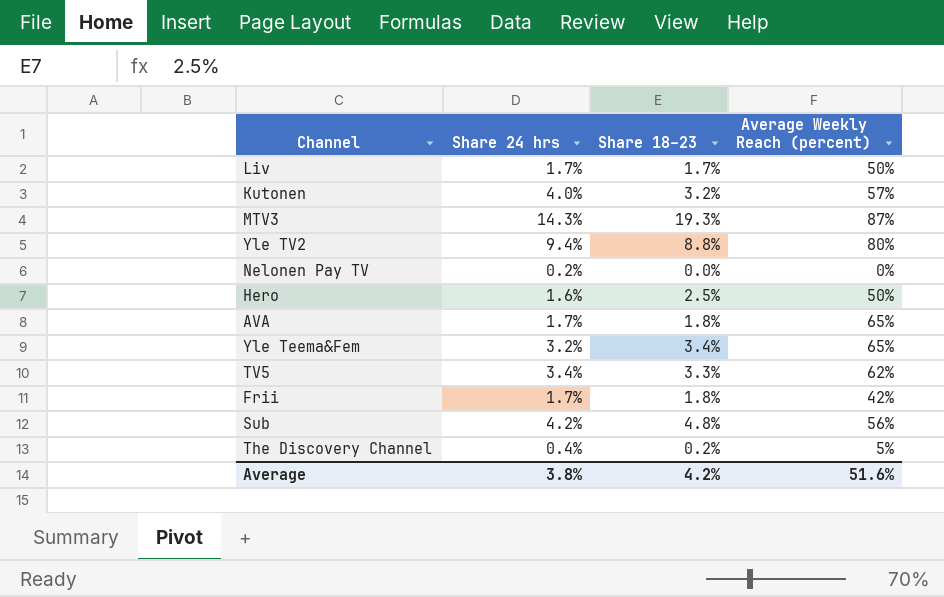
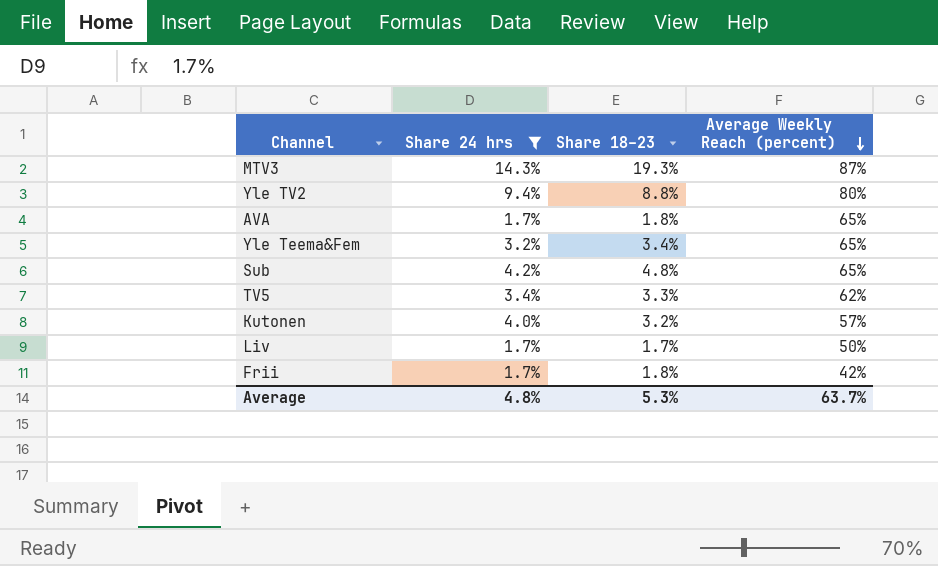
filter: none -> Share 24 hrs >= 1.7%
row order: none -> Average Weekly Reach (percent) descending
Sub | Average Weekly Reach (percent): 56% -> 65%
Average | Share 24 hrs: 3.8% -> 4.8%
Average | Share 18–23: 4.2% -> 5.3%
Average | Average Weekly Reach (percent): 51.6% -> 63.7%

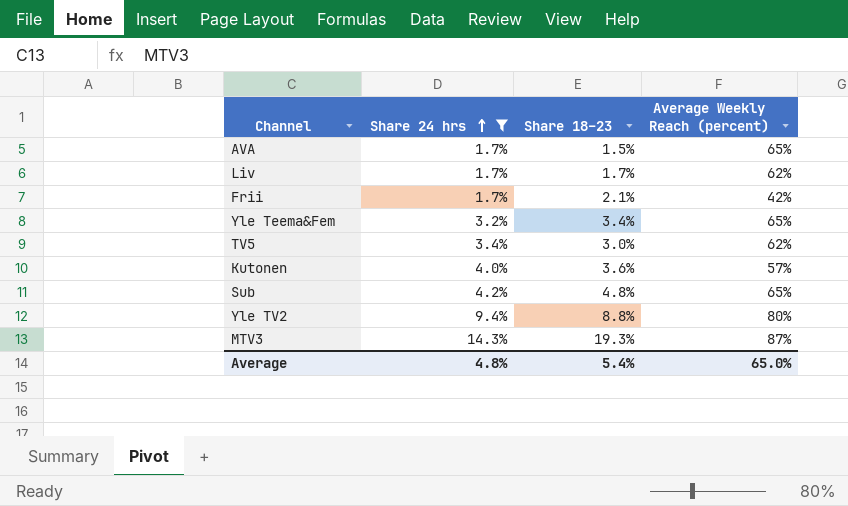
row order: Average Weekly Reach (percent) descending -> Share 24 hrs ascending
AVA | Share 18–23: 1.8% -> 1.5%
Liv | Average Weekly Reach (percent): 50% -> 62%
Frii | Share 18–23: 1.8% -> 2.1%
TV5 | Share 18–23: 3.3% -> 3.0%
Kutonen | Share 18–23: 3.2% -> 3.6%
Average | Share 18–23: 5.3% -> 5.4%
Average | Average Weekly Reach (percent): 63.7% -> 65.0%

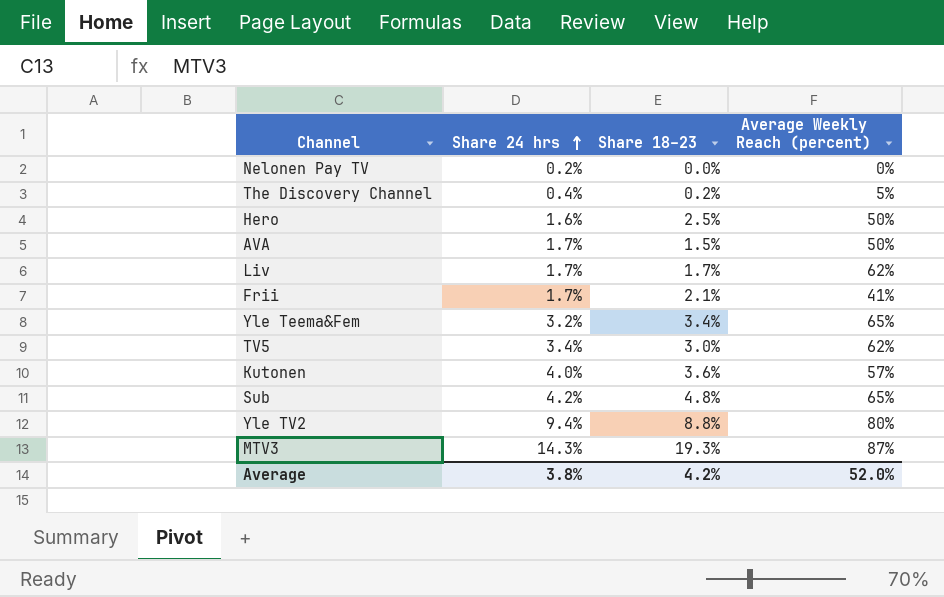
filter: Share 24 hrs >= 1.7% -> none
AVA | Average Weekly Reach (percent): 65% -> 50%
Frii | Average Weekly Reach (percent): 42% -> 41%
Average | Share 24 hrs: 4.8% -> 3.8%
Average | Share 18–23: 5.4% -> 4.2%
Average | Average Weekly Reach (percent): 65.0% -> 52.0%

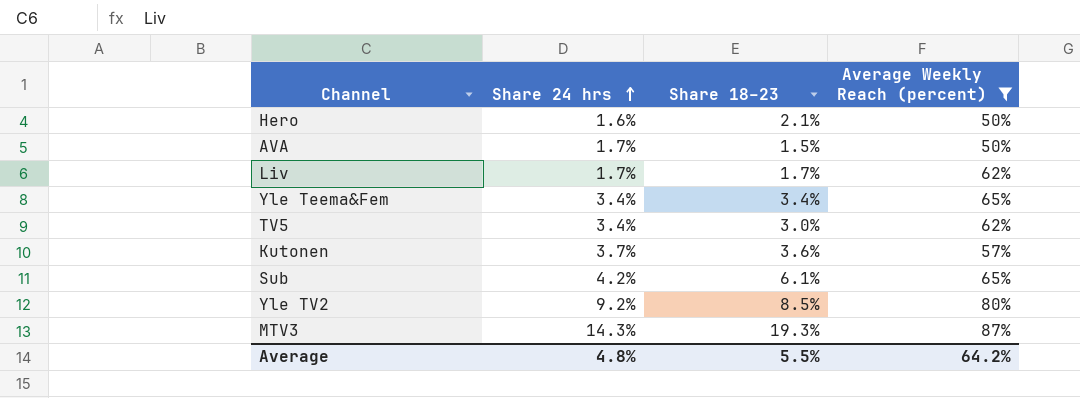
filter: none -> Average Weekly Reach (percent) >= 50%
Hero | Share 18–23: 2.5% -> 2.1%
Yle Teema&Fem | Share 24 hrs: 3.2% -> 3.4%
Kutonen | Share 24 hrs: 4.0% -> 3.7%
Sub | Share 18–23: 4.8% -> 6.1%
Yle TV2 | Share 24 hrs: 9.4% -> 9.2%
Yle TV2 | Share 18–23: 8.8% -> 8.5%
Average | Share 24 hrs: 3.8% -> 4.8%
Average | Share 18–23: 4.2% -> 5.5%
Average | Average Weekly Reach (percent): 52.0% -> 64.2%

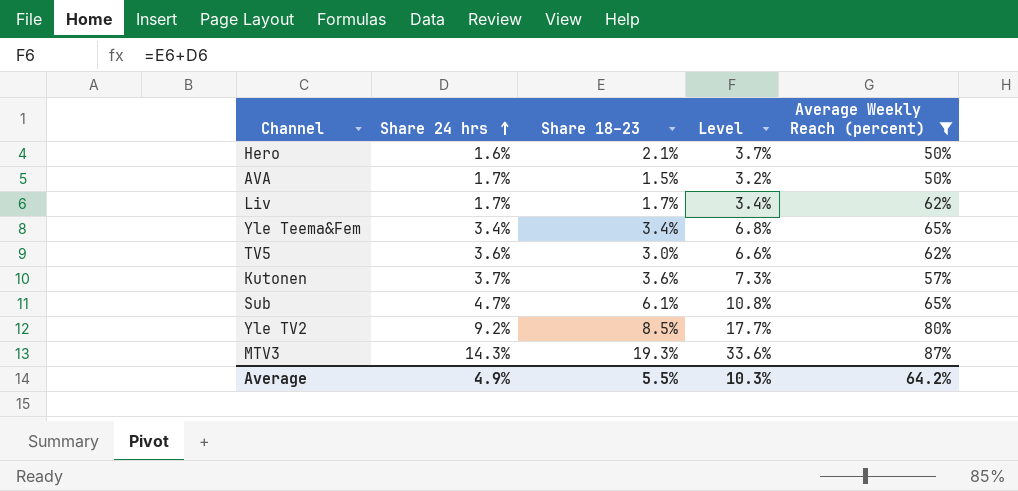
column Level | formula: none -> [Share 24 hrs] + [Share 18–23]
TV5 | Share 24 hrs: 3.4% -> 3.6%
Sub | Share 24 hrs: 4.2% -> 4.7%
Average | Share 24 hrs: 4.8% -> 4.9%

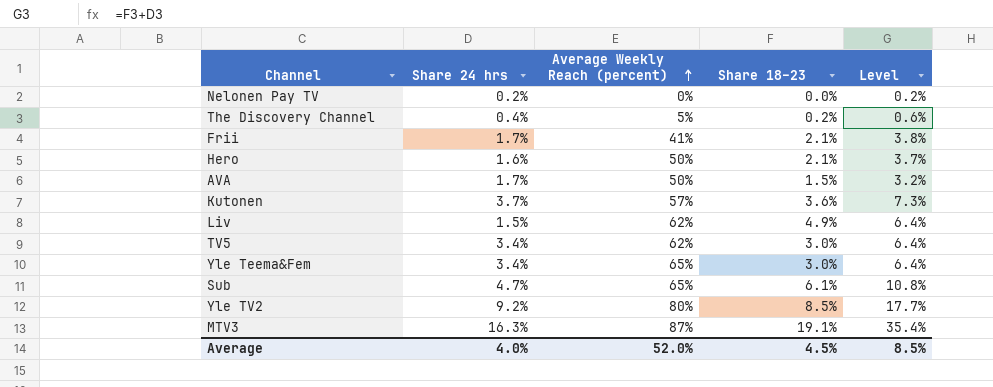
filter: Average Weekly Reach (percent) >= 50% -> none
row order: Share 24 hrs ascending -> Average Weekly Reach (percent) ascending
column Average Weekly Reach (percent) | position: 5 -> 3
Liv | Share 24 hrs: 1.7% -> 1.5%
Liv | Share 18–23: 1.7% -> 4.9%
Liv | Level: 3.4% -> 6.4%
TV5 | Share 24 hrs: 3.6% -> 3.4%
TV5 | Level: 6.6% -> 6.4%
Yle Teema&Fem | Share 18–23: 3.4% -> 3.0%
Yle Teema&Fem | Level: 6.8% -> 6.4%
MTV3 | Share 24 hrs: 14.3% -> 16.3%
MTV3 | Share 18–23: 19.3% -> 19.1%
MTV3 | Level: 33.6% -> 35.4%
Average | Share 24 hrs: 4.9% -> 4.0%
Average | Average Weekly Reach (percent): 64.2% -> 52.0%
Average | Share 18–23: 5.5% -> 4.5%
Average | Level: 10.3% -> 8.5%

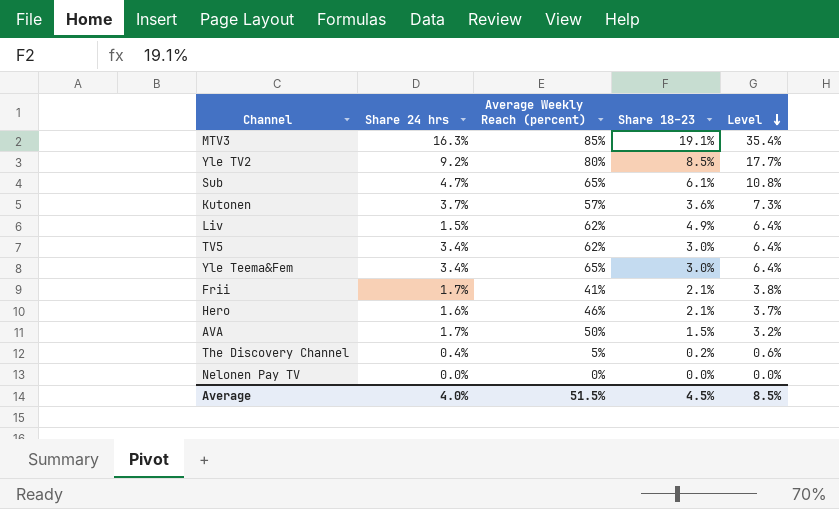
row order: Average Weekly Reach (percent) ascending -> Level descending
MTV3 | Average Weekly Reach (percent): 87% -> 85%
Hero | Average Weekly Reach (percent): 50% -> 46%
Nelonen Pay TV | Share 24 hrs: 0.2% -> 0.0%
Nelonen Pay TV | Level: 0.2% -> 0.0%
Average | Average Weekly Reach (percent): 52.0% -> 51.5%

